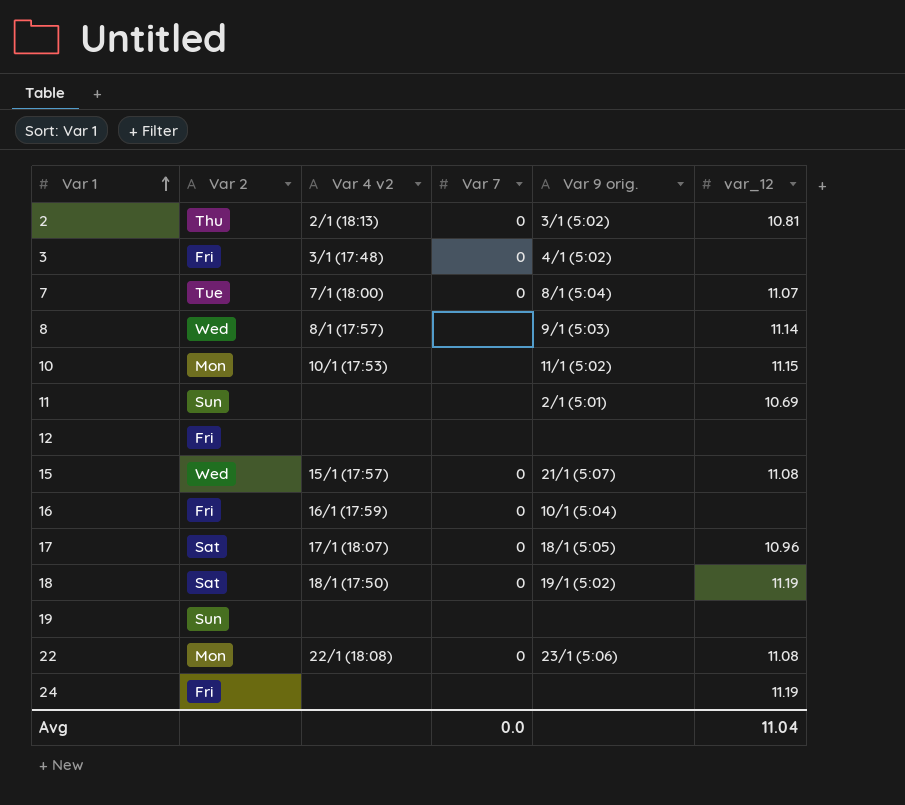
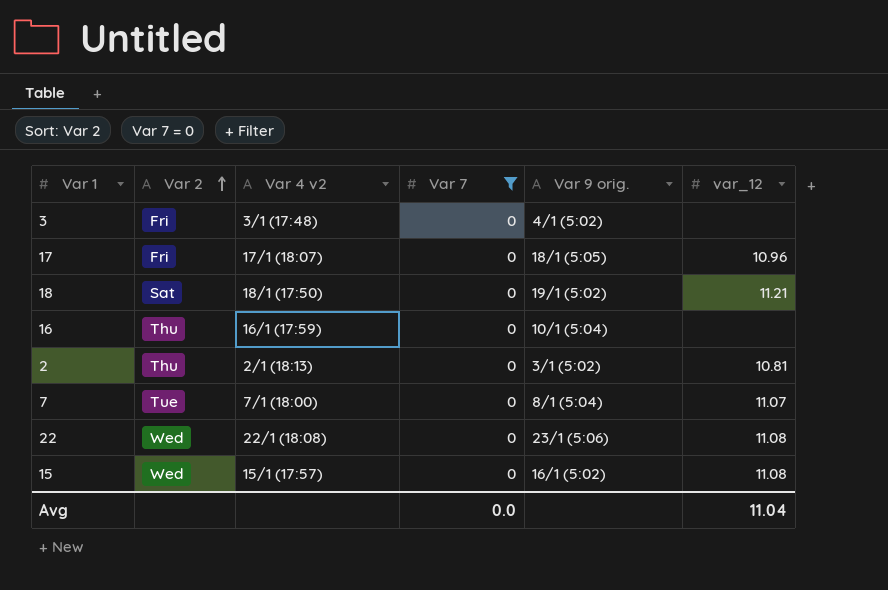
filter: none -> Var 7 = 0
row order: Var 1 ascending -> Var 2 ascending
17 | Var 2: Sat -> Fri
18 | var_12: 11.19 -> 11.21
16 | Var 2: Fri -> Thu
22 | Var 2: Mon -> Wed
15 | Var 9 orig.: 21/1 (5:07) -> 16/1 (5:02)

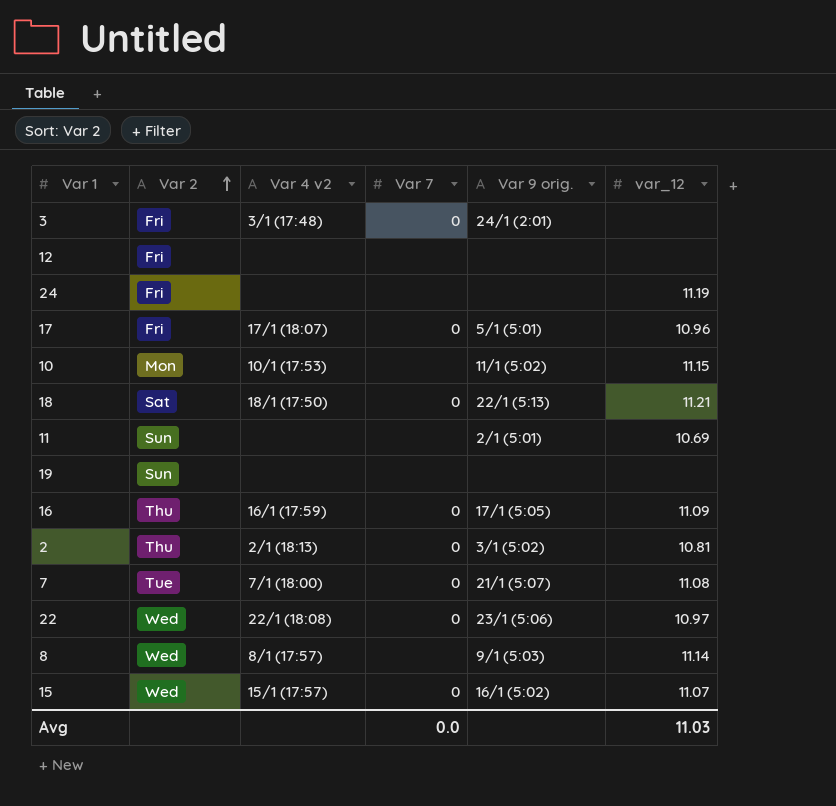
filter: Var 7 = 0 -> none
3 | Var 9 orig.: 4/1 (5:02) -> 24/1 (2:01)
17 | Var 9 orig.: 18/1 (5:05) -> 5/1 (5:01)
18 | Var 9 orig.: 19/1 (5:02) -> 22/1 (5:13)
16 | Var 9 orig.: 10/1 (5:04) -> 17/1 (5:05)
16 | var_12: none -> 11.09
7 | Var 9 orig.: 8/1 (5:04) -> 21/1 (5:07)
7 | var_12: 11.07 -> 11.08
22 | var_12: 11.08 -> 10.97
15 | var_12: 11.08 -> 11.07
Avg | var_12: 11.04 -> 11.03

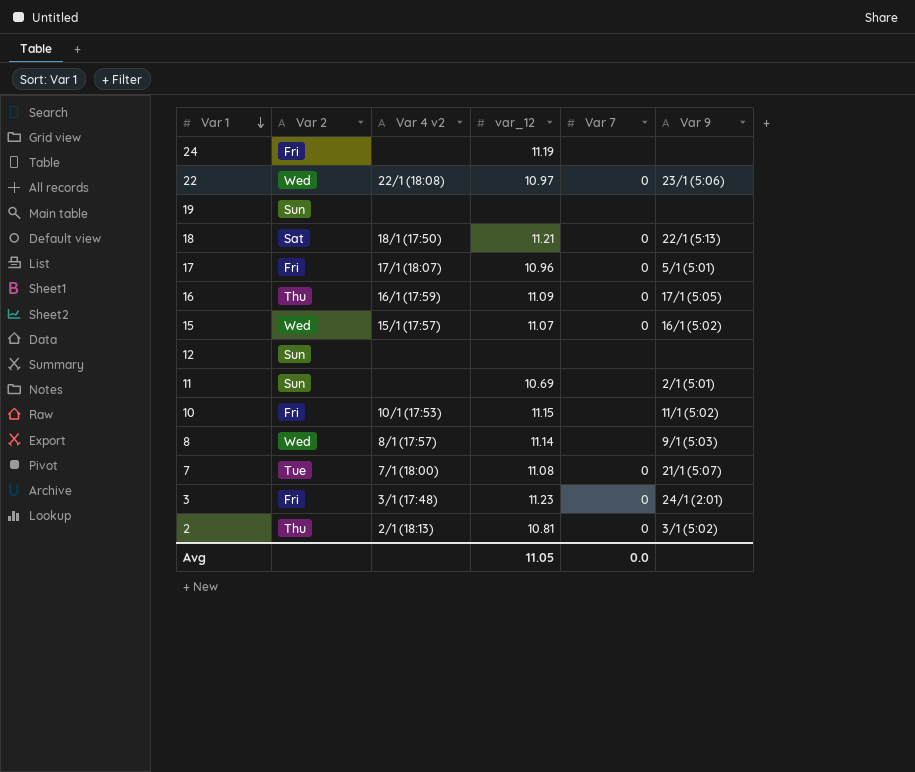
row order: Var 2 ascending -> Var 1 descending
column var_12 | position: 6 -> 4
column name: Var 9 orig. -> Var 9
12 | Var 2: Fri -> Sun
10 | Var 2: Mon -> Fri
3 | var_12: none -> 11.23
Avg | var_12: 11.03 -> 11.05

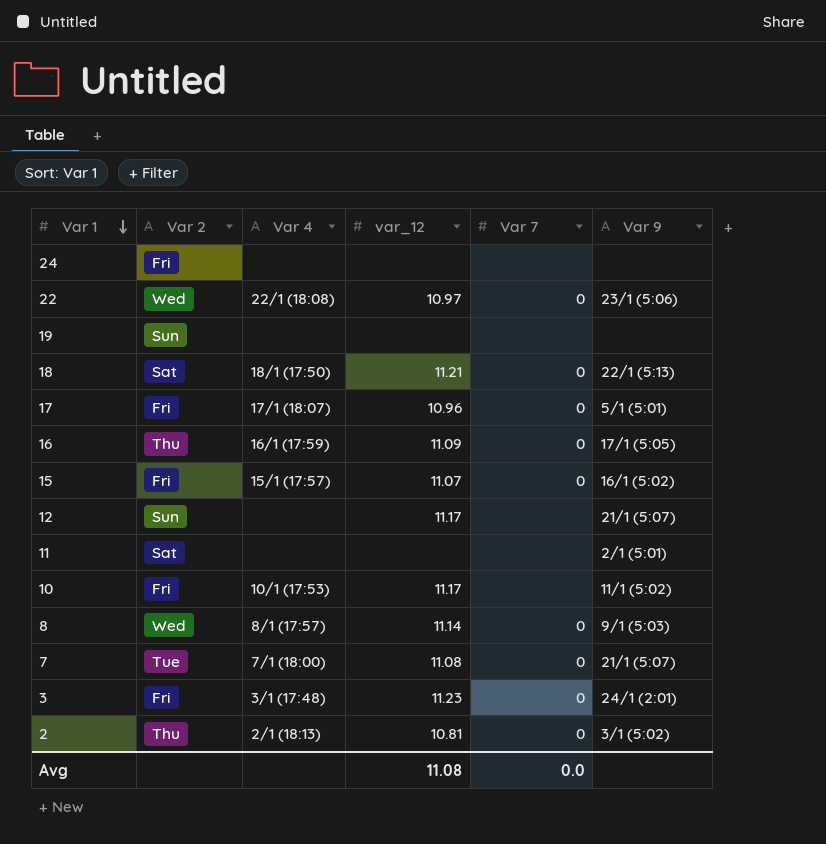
column name: Var 4 v2 -> Var 4
24 | var_12: 11.19 -> none
15 | Var 2: Wed -> Fri
12 | var_12: none -> 11.17
12 | Var 9: none -> 21/1 (5:07)
11 | Var 2: Sun -> Sat
11 | var_12: 10.69 -> none
10 | var_12: 11.15 -> 11.17
8 | Var 7: none -> 0
Avg | var_12: 11.05 -> 11.08

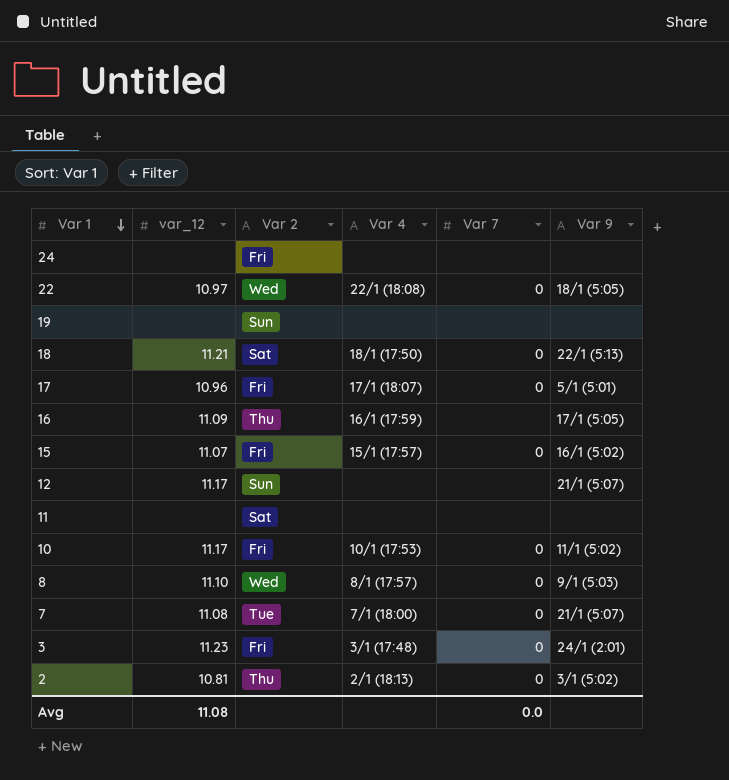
column var_12 | position: 4 -> 2
22 | Var 9: 23/1 (5:06) -> 18/1 (5:05)
16 | Var 7: 0 -> none
11 | Var 9: 2/1 (5:01) -> none
10 | Var 7: none -> 0
8 | var_12: 11.14 -> 11.10

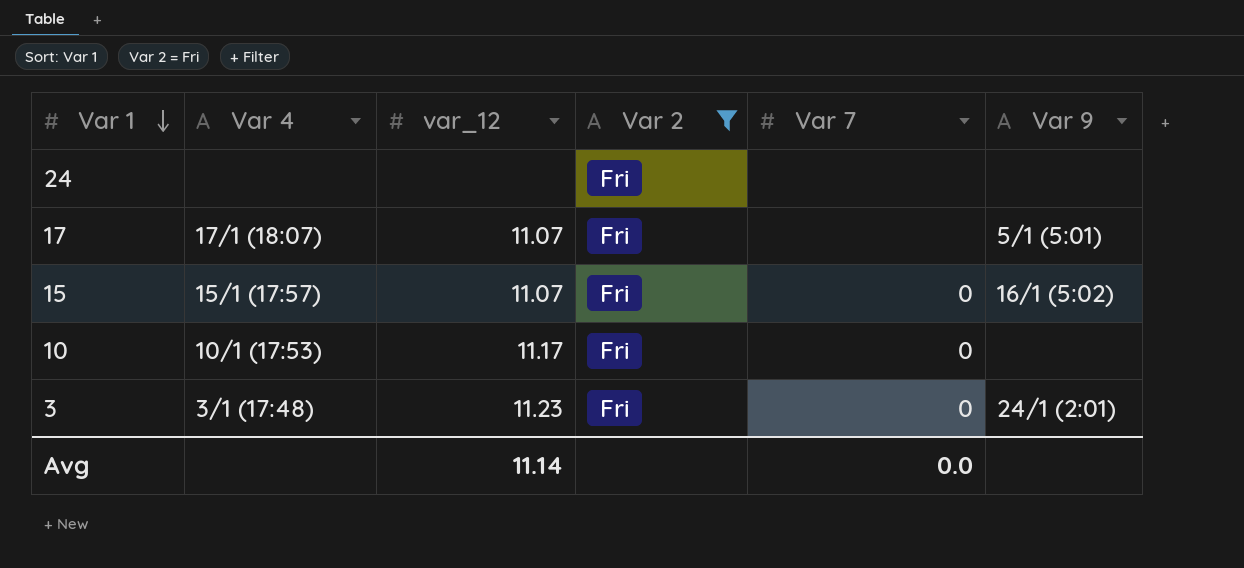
filter: none -> Var 2 = Fri
column Var 4 | position: 4 -> 2
17 | var_12: 10.96 -> 11.07
17 | Var 7: 0 -> none
10 | Var 9: 11/1 (5:02) -> none
Avg | var_12: 11.08 -> 11.14

